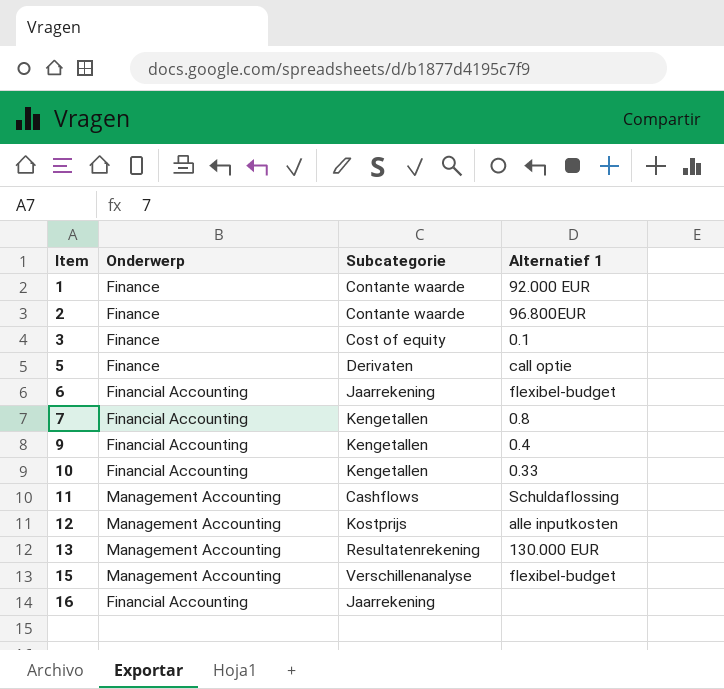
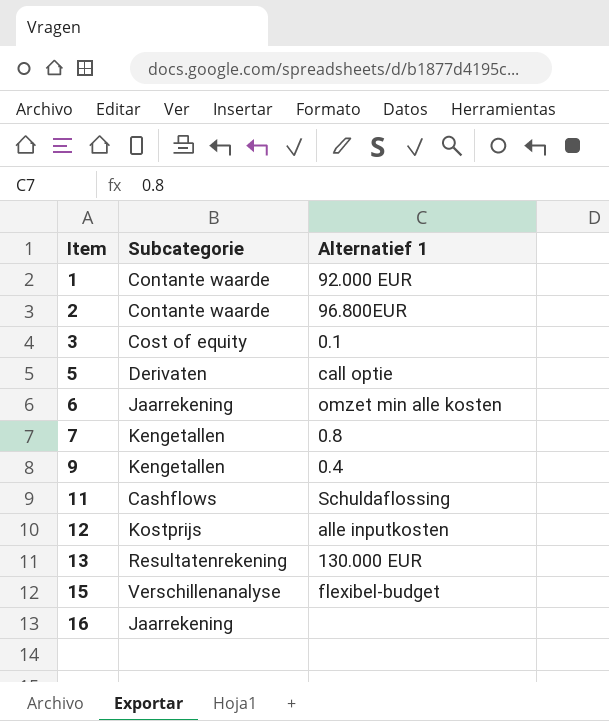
column Onderwerp | position: 2 -> none
row 10: Financial Accounting | Kengetallen | 0.33 -> none
6 | Alternatief 1: flexibel-budget -> omzet min alle kosten

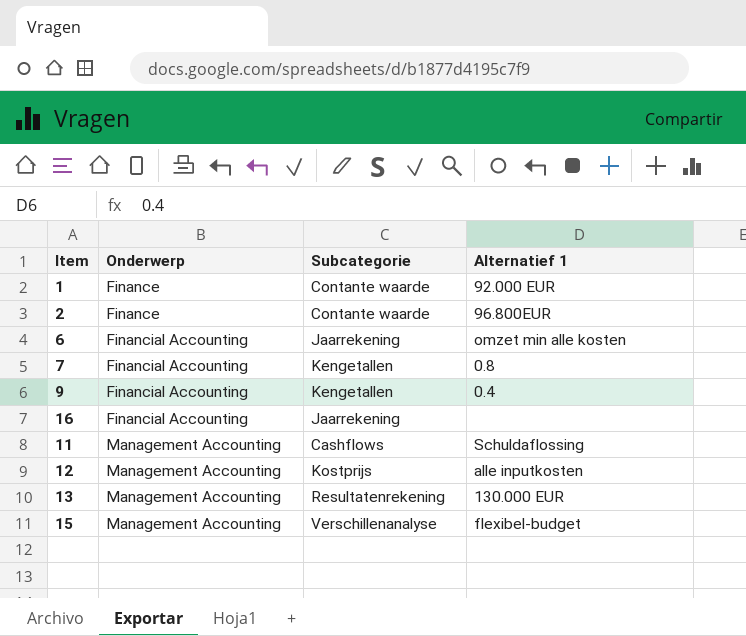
row order: Item ascending -> Onderwerp ascending
column Onderwerp | position: none -> 2
row 3: Cost of equity | 0.1 -> none
row 5: Derivaten | call optie -> none

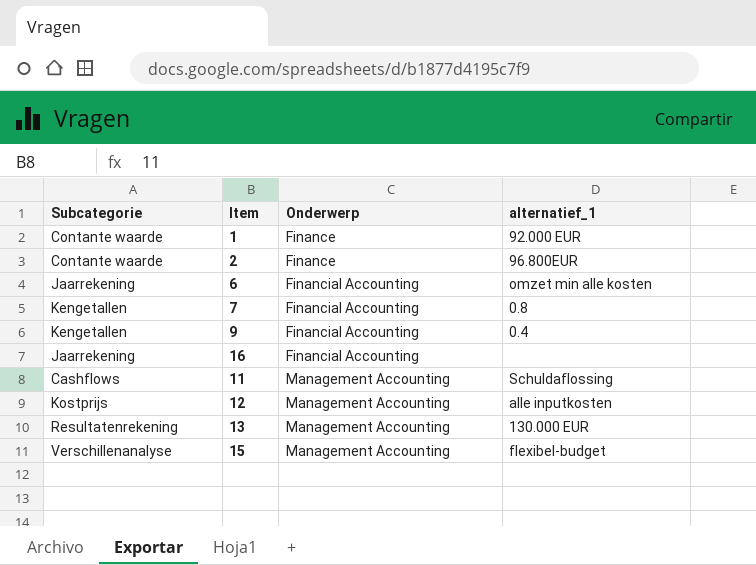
column Subcategorie | position: 3 -> 1
column name: Alternatief 1 -> alternatief_1

